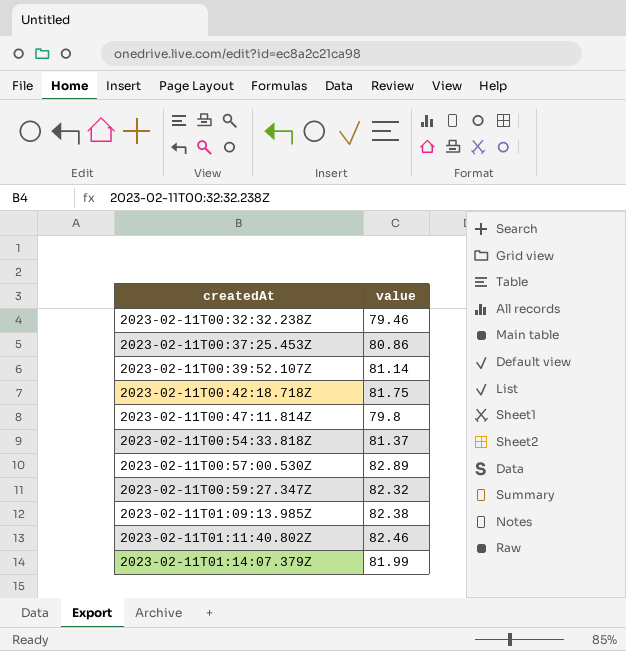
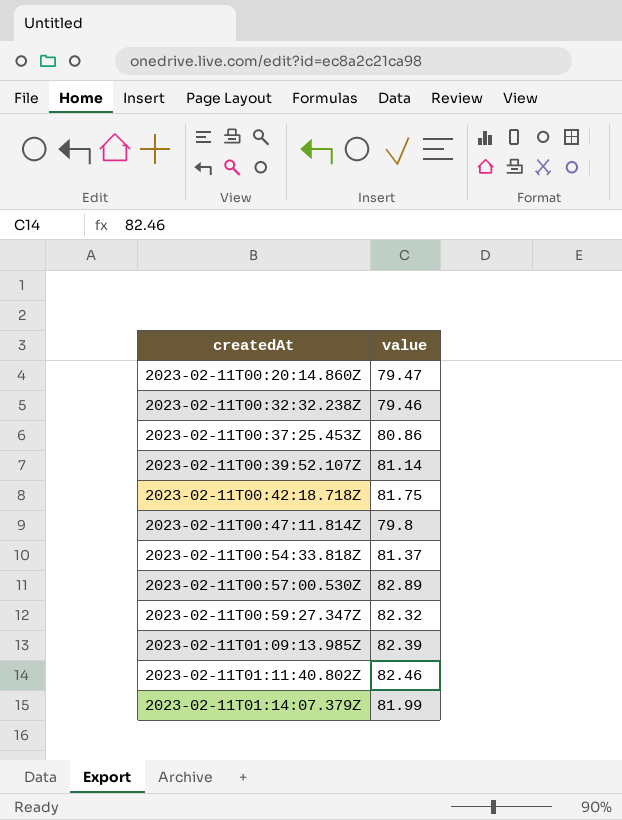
row 2023-02-11T00:20:14.860Z: none -> 79.47
2023-02-11T01:09:13.985Z | value: 82.38 -> 82.39

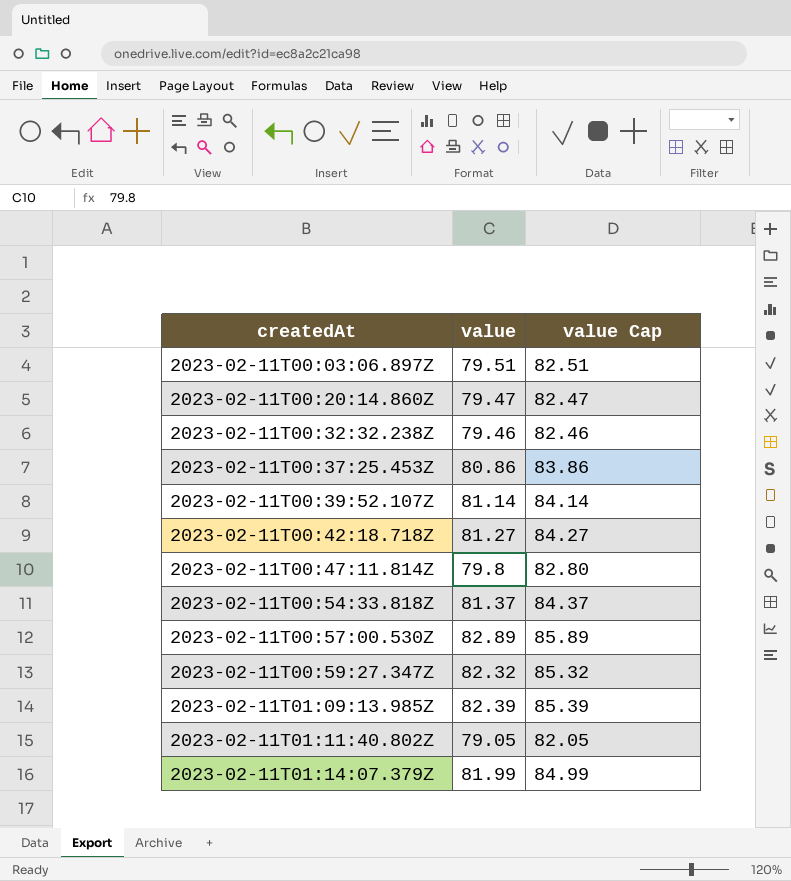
column value Cap | formula: none -> [value] + 3
row 2023-02-11T00:03:06.897Z: none -> 79.51 | 82.51
2023-02-11T00:42:18.718Z | value: 81.75 -> 81.27
2023-02-11T01:11:40.802Z | value: 82.46 -> 79.05

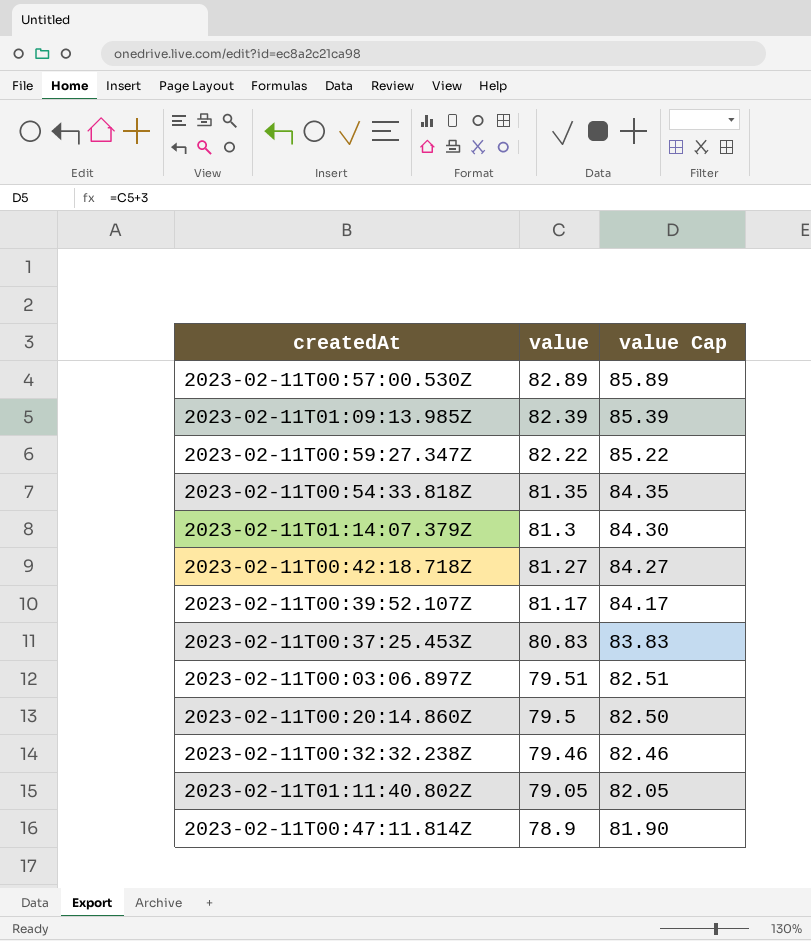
row order: createdAt ascending -> value descending
2023-02-11T00:59:27.347Z | value: 82.32 -> 82.22
2023-02-11T00:59:27.347Z | value Cap: 85.32 -> 85.22
2023-02-11T00:54:33.818Z | value: 81.37 -> 81.35
2023-02-11T00:54:33.818Z | value Cap: 84.37 -> 84.35
2023-02-11T01:14:07.379Z | value: 81.99 -> 81.3
2023-02-11T01:14:07.379Z | value Cap: 84.99 -> 84.30
2023-02-11T00:39:52.107Z | value: 81.14 -> 81.17
2023-02-11T00:39:52.107Z | value Cap: 84.14 -> 84.17
2023-02-11T00:37:25.453Z | value: 80.86 -> 80.83
2023-02-11T00:37:25.453Z | value Cap: 83.86 -> 83.83
2023-02-11T00:20:14.860Z | value: 79.47 -> 79.5
2023-02-11T00:20:14.860Z | value Cap: 82.47 -> 82.50
2023-02-11T00:47:11.814Z | value: 79.8 -> 78.9
2023-02-11T00:47:11.814Z | value Cap: 82.80 -> 81.90

